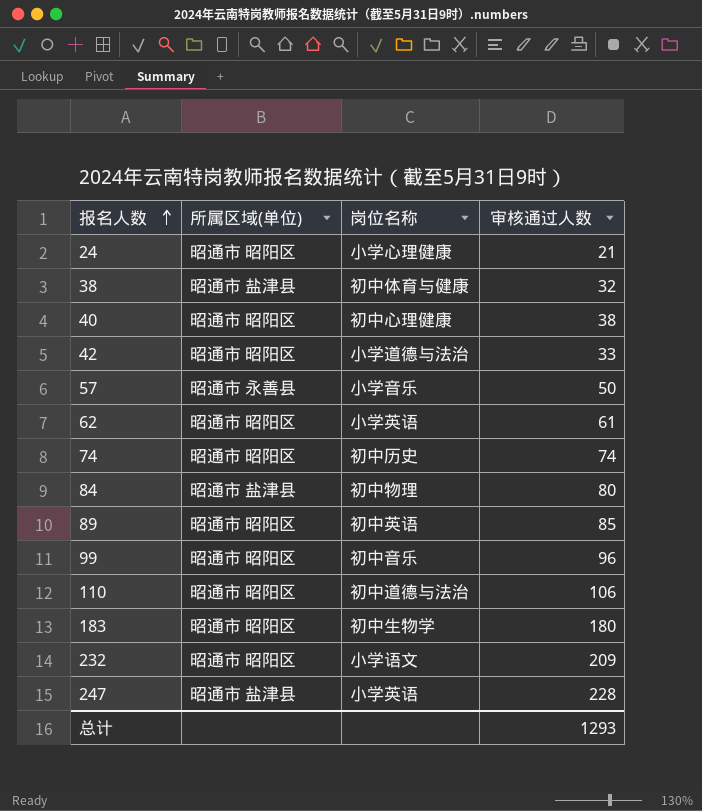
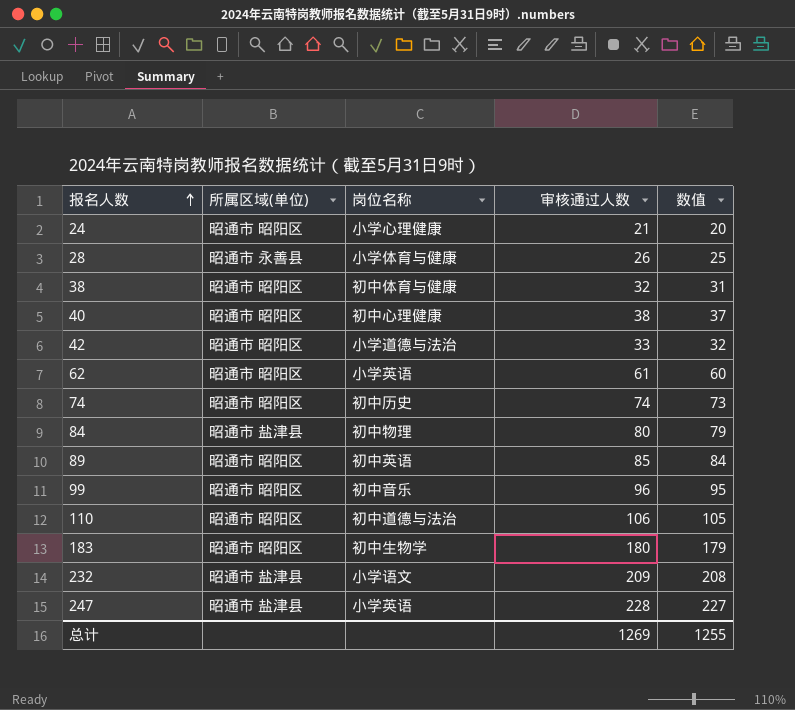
column 数值 | formula: none -> [审核通过人数] - 1
row 57: 昭通市 永善县 | 小学音乐 | 50 -> none
row 28: none -> 昭通市 永善县 | 小学体育与健康 | 26 | 25
38 | 所属区域(单位): 昭通市 盐津县 -> 昭通市 昭阳区
232 | 所属区域(单位): 昭通市 昭阳区 -> 昭通市 盐津县
总计 | 审核通过人数: 1293 -> 1269

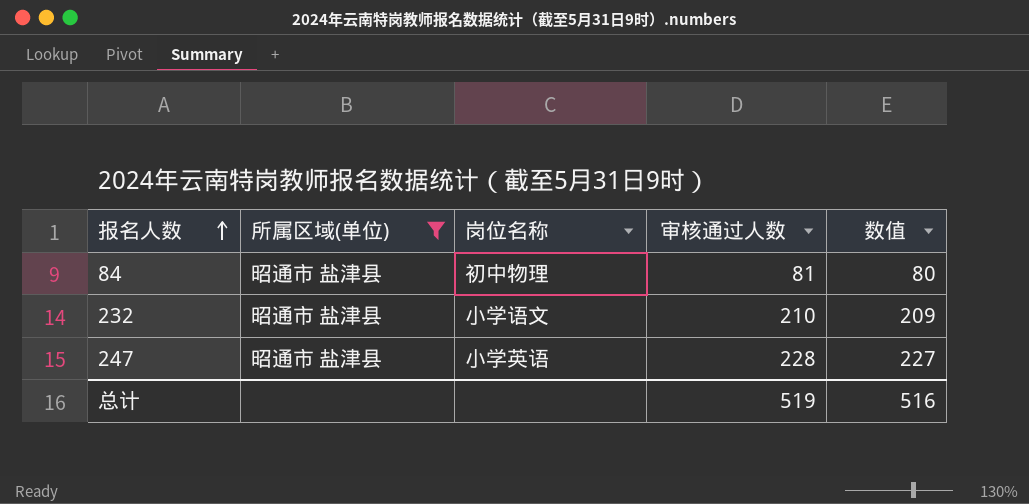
filter: none -> 所属区域(单位) = 昭通市 盐津县
84 | 审核通过人数: 80 -> 81
84 | 数值: 79 -> 80
232 | 审核通过人数: 209 -> 210
232 | 数值: 208 -> 209
总计 | 审核通过人数: 1269 -> 519
总计 | 数值: 1255 -> 516

